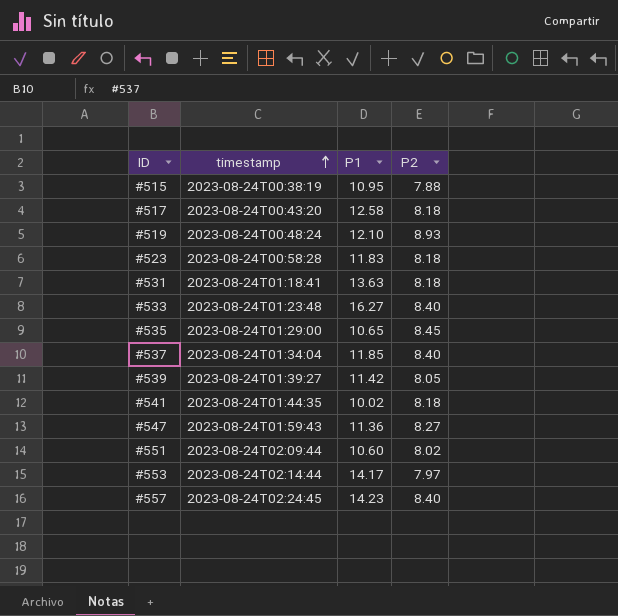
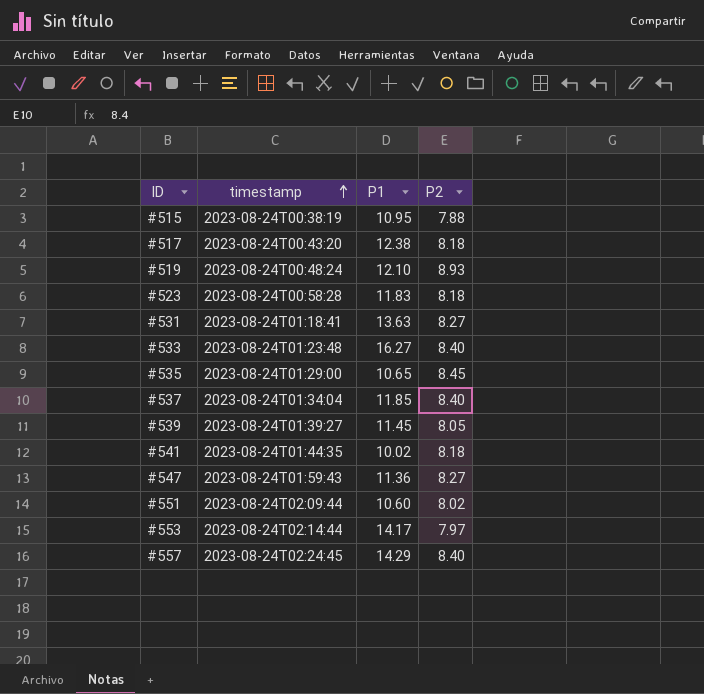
#517 | P1: 12.58 -> 12.38
#531 | P2: 8.18 -> 8.27
#539 | P1: 11.42 -> 11.45
#557 | P1: 14.23 -> 14.29

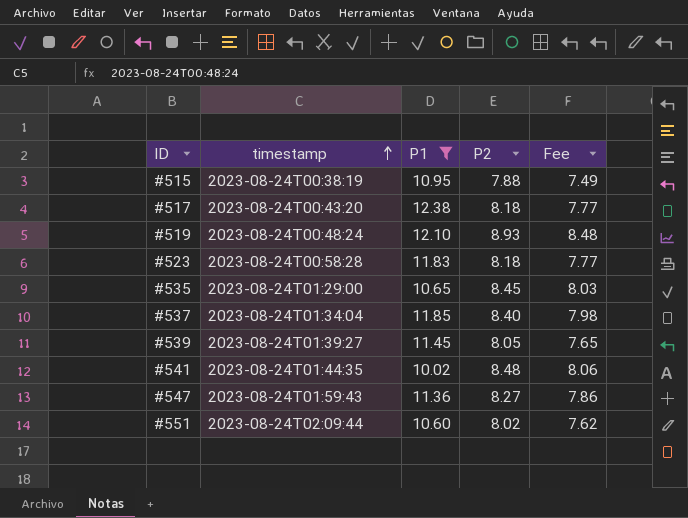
filter: none -> P1 <= 12.38
column Fee | formula: none -> [P2] * 0.95
#541 | P2: 8.18 -> 8.48

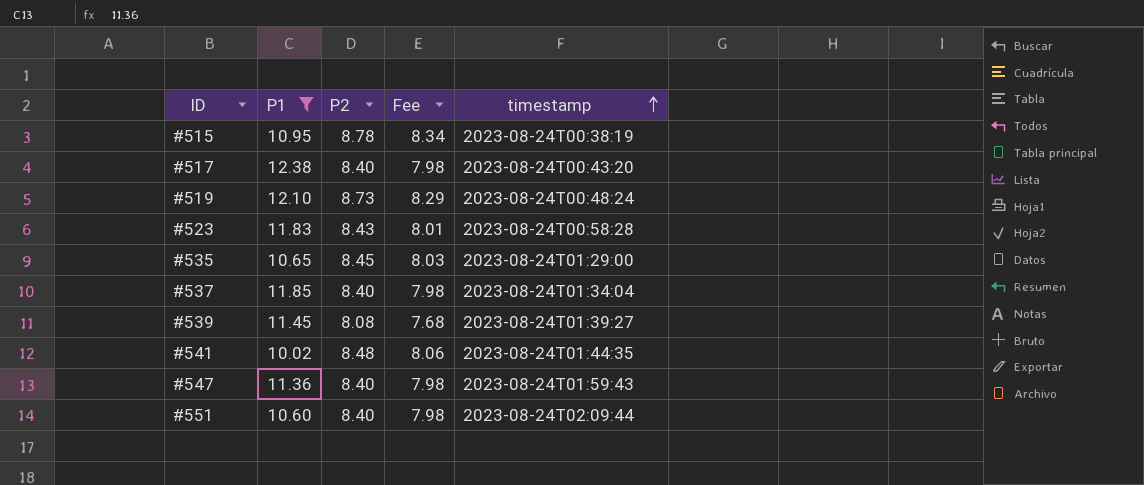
column timestamp | position: 2 -> 5
#515 | P2: 7.88 -> 8.78
#515 | Fee: 7.49 -> 8.34
#517 | P2: 8.18 -> 8.40
#517 | Fee: 7.77 -> 7.98
#519 | P2: 8.93 -> 8.73
#519 | Fee: 8.48 -> 8.29
#523 | P2: 8.18 -> 8.43
#523 | Fee: 7.77 -> 8.01
#539 | P2: 8.05 -> 8.08
#539 | Fee: 7.65 -> 7.68
#547 | P2: 8.27 -> 8.40
#547 | Fee: 7.86 -> 7.98
#551 | P2: 8.02 -> 8.40
#551 | Fee: 7.62 -> 7.98

